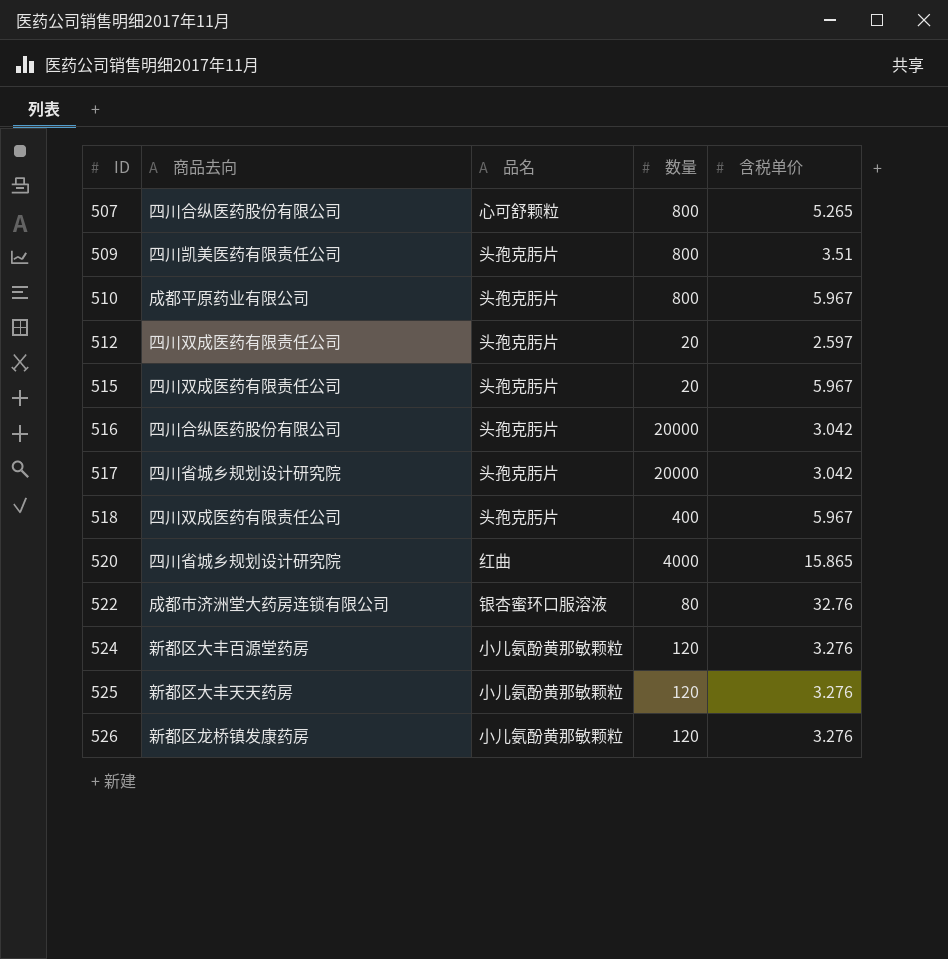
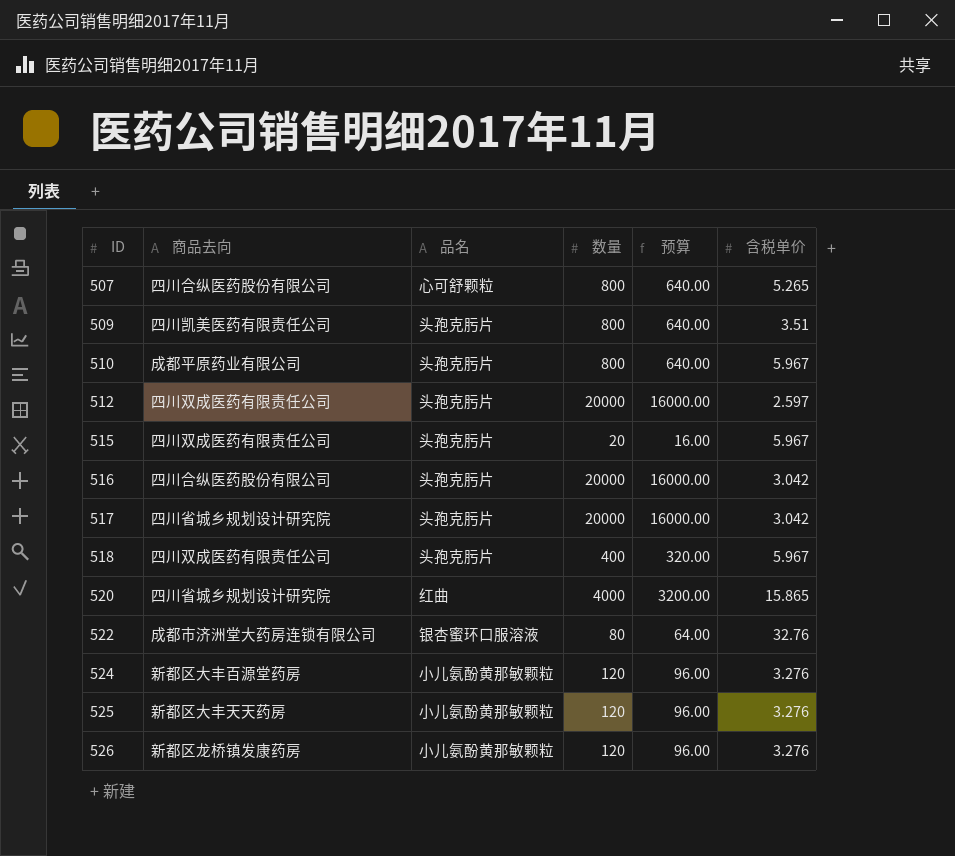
column 预算 | formula: none -> [数量] * 0.8
512 | 数量: 20 -> 20000

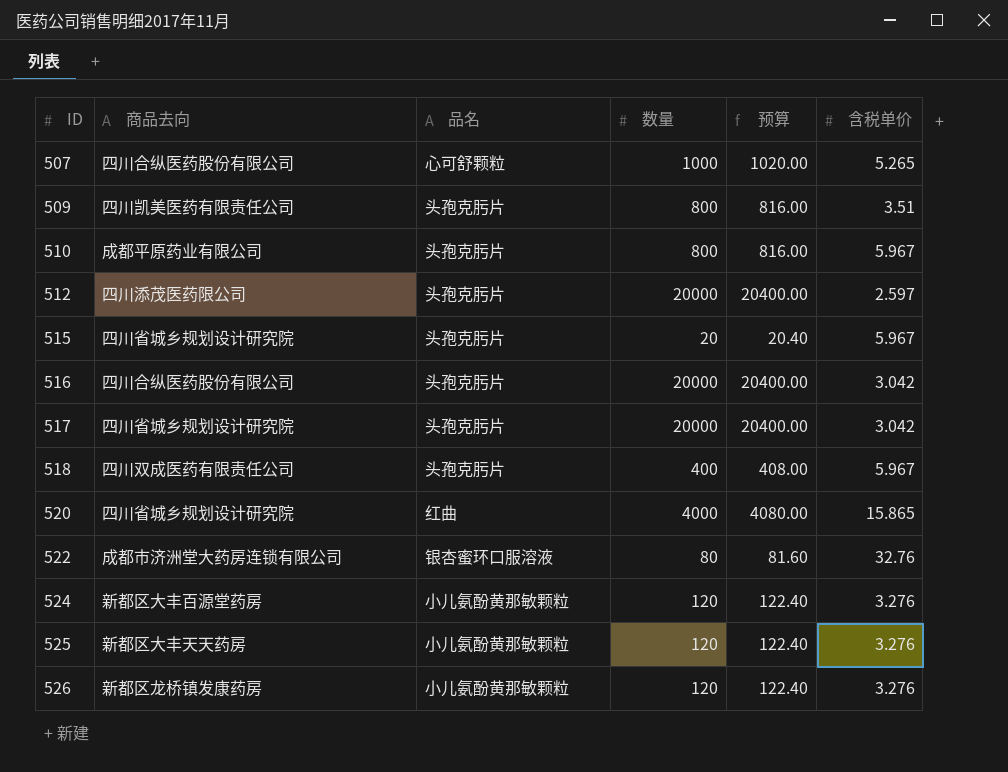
column 预算 | formula: [数量] * 0.8 -> [数量] * 1.02
507 | 数量: 800 -> 1000
512 | 商品去向: 四川双成医药有限责任公司 -> 四川添茂医药限公司
515 | 商品去向: 四川双成医药有限责任公司 -> 四川省城乡规划设计研究院

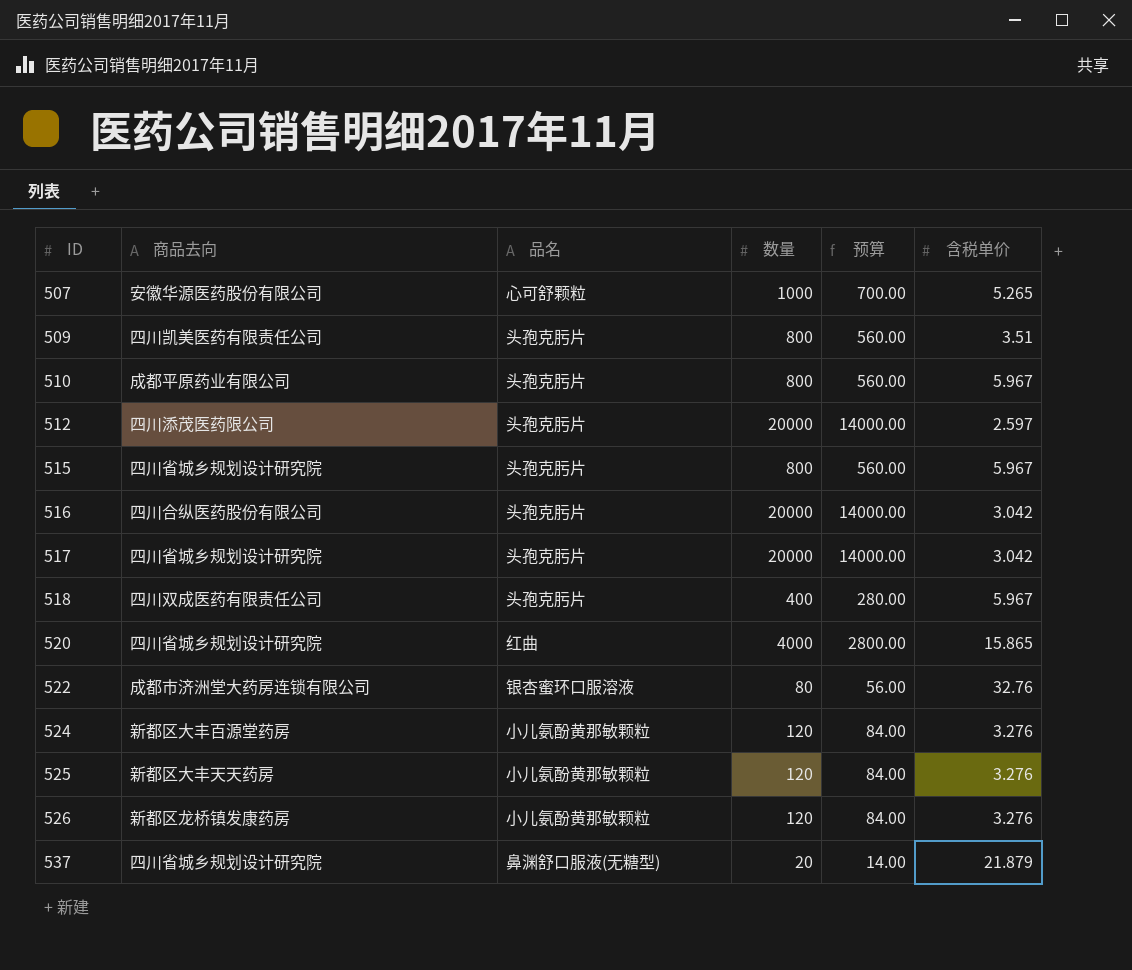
column 预算 | formula: [数量] * 1.02 -> [数量] * 0.7
507 | 商品去向: 四川合纵医药股份有限公司 -> 安徽华源医药股份有限公司
515 | 数量: 20 -> 800
row 537: none -> 四川省城乡规划设计研究院 | 鼻渊舒口服液(无糖型) | 20 | 14.00 | 21.879

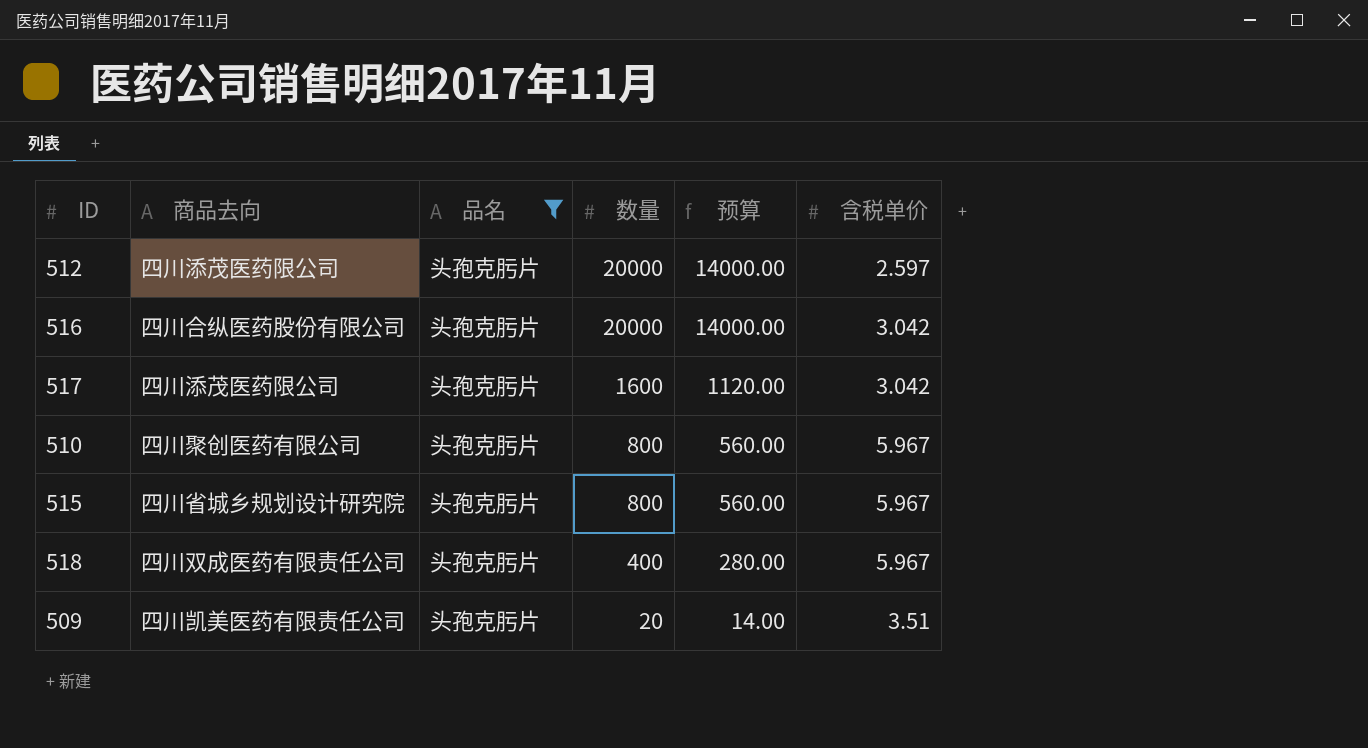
filter: none -> 品名 = 头孢克肟片
row order: ID ascending -> 数量 descending
517 | 商品去向: 四川省城乡规划设计研究院 -> 四川添茂医药限公司
517 | 数量: 20000 -> 1600
517 | 预算: 14000.00 -> 1120.00
510 | 商品去向: 成都平原药业有限公司 -> 四川聚创医药有限公司
509 | 数量: 800 -> 20
509 | 预算: 560.00 -> 14.00

